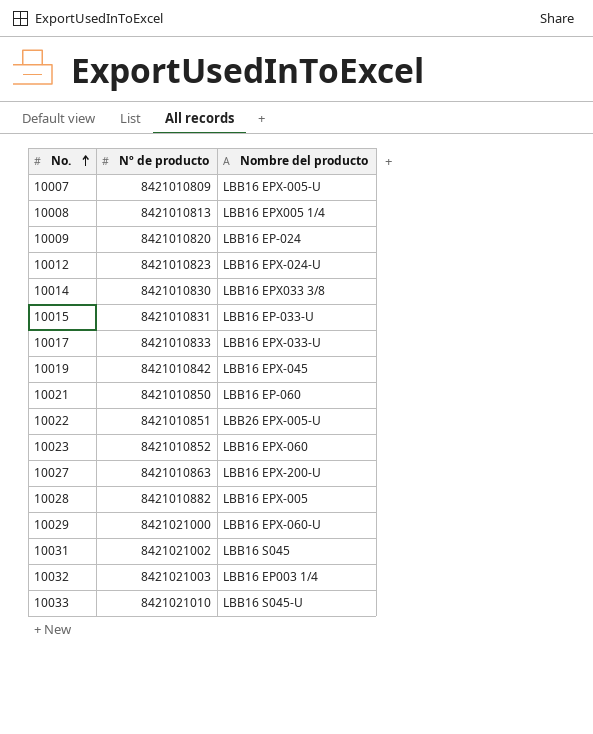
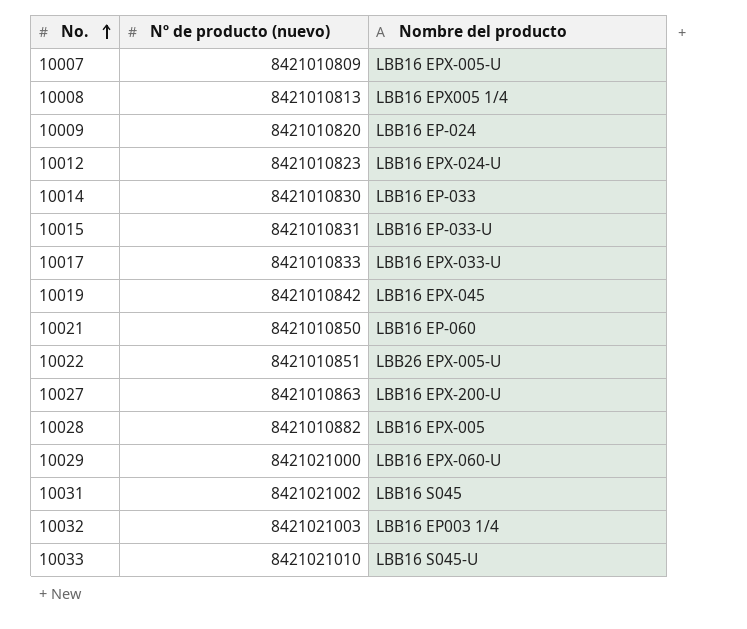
column name: Nº de producto -> Nº de producto (nuevo)
row 10023: 8421010852 | LBB16 EPX-060 -> none
10014 | Nombre del producto: LBB16 EPX033 3/8 -> LBB16 EP-033

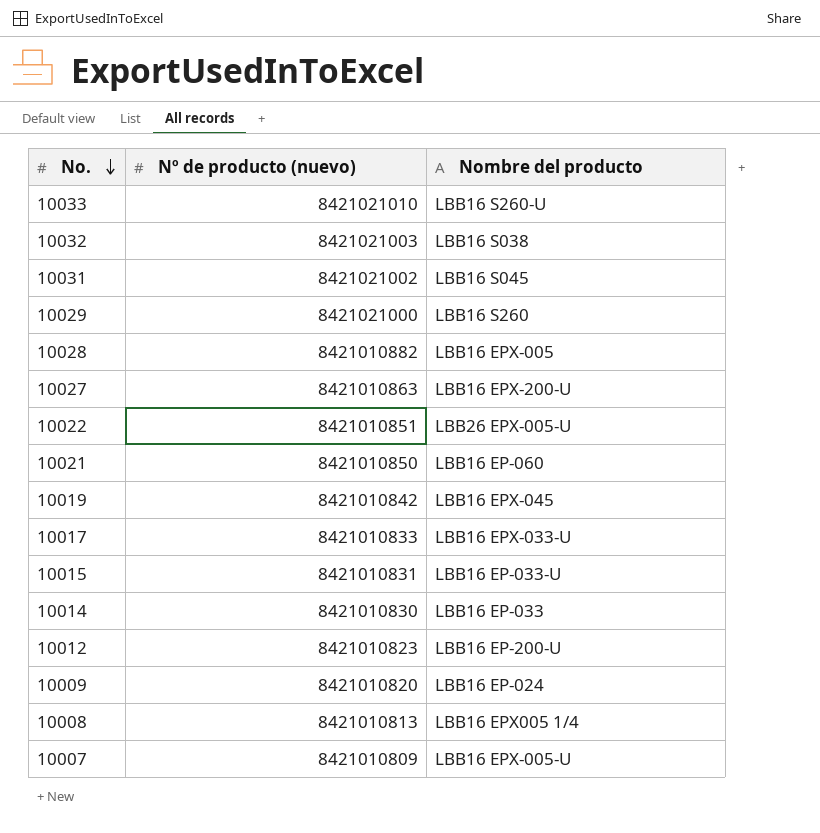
row order: No. ascending -> No. descending
10033 | Nombre del producto: LBB16 S045-U -> LBB16 S260-U
10032 | Nombre del producto: LBB16 EP003 1/4 -> LBB16 S038
10029 | Nombre del producto: LBB16 EPX-060-U -> LBB16 S260
10012 | Nombre del producto: LBB16 EPX-024-U -> LBB16 EP-200-U

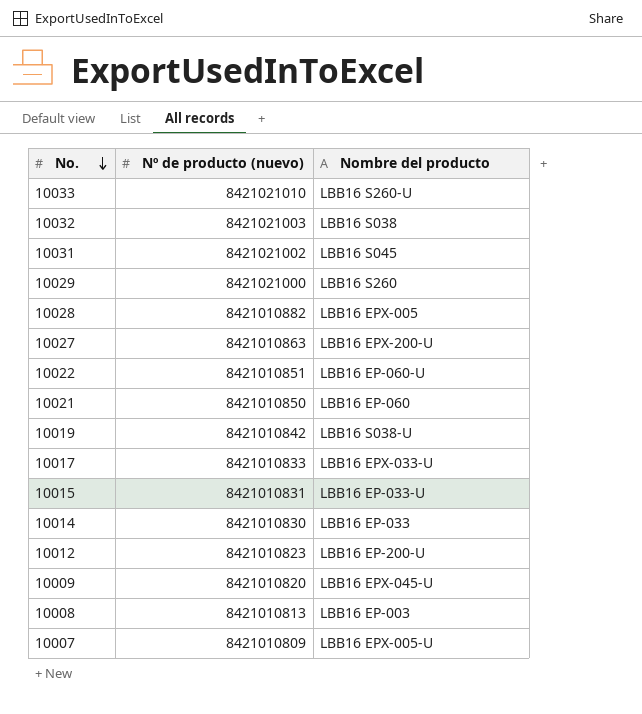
10022 | Nombre del producto: LBB26 EPX-005-U -> LBB16 EP-060-U
10019 | Nombre del producto: LBB16 EPX-045 -> LBB16 S038-U
10009 | Nombre del producto: LBB16 EP-024 -> LBB16 EPX-045-U
10008 | Nombre del producto: LBB16 EPX005 1/4 -> LBB16 EP-003

